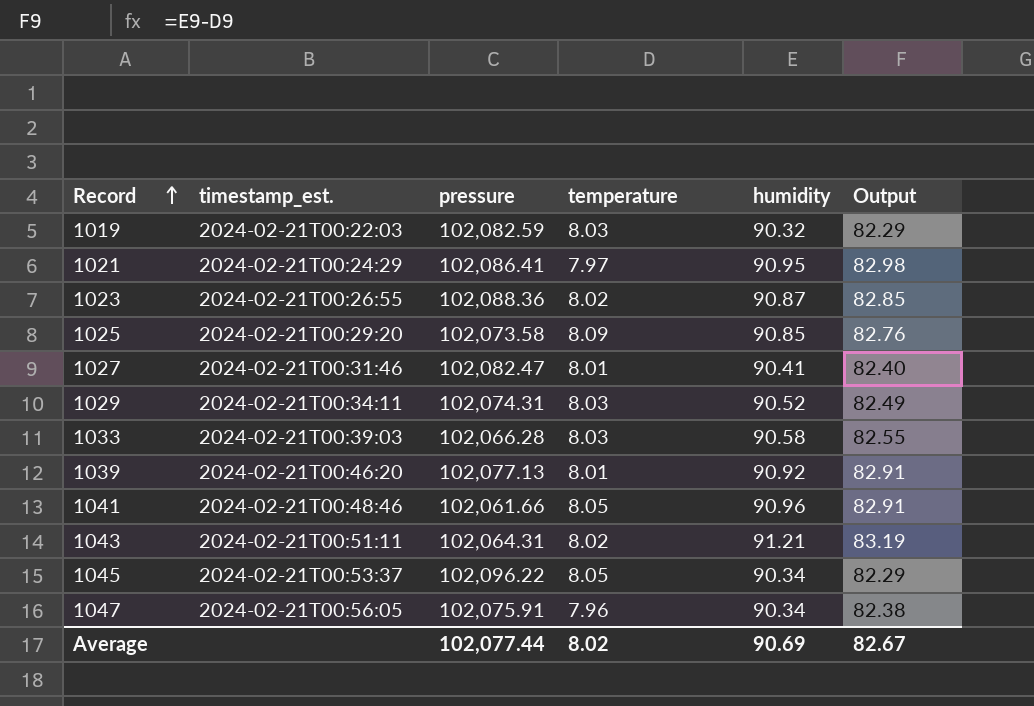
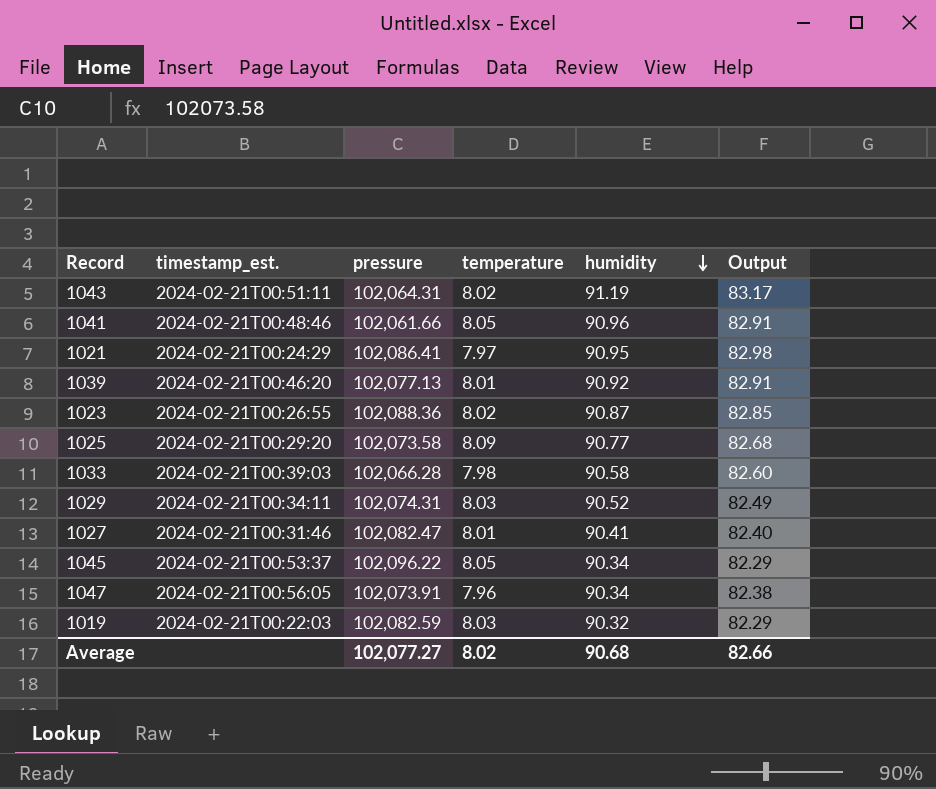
row order: Record ascending -> humidity descending
1043 | humidity: 91.21 -> 91.19
1043 | Output: 83.19 -> 83.17
1025 | humidity: 90.85 -> 90.77
1025 | Output: 82.76 -> 82.68
1033 | temperature: 8.03 -> 7.98
1033 | Output: 82.55 -> 82.60
1047 | pressure: 102,075.91 -> 102,073.91
Average | pressure: 102,077.44 -> 102,077.27
Average | humidity: 90.69 -> 90.68
Average | Output: 82.67 -> 82.66

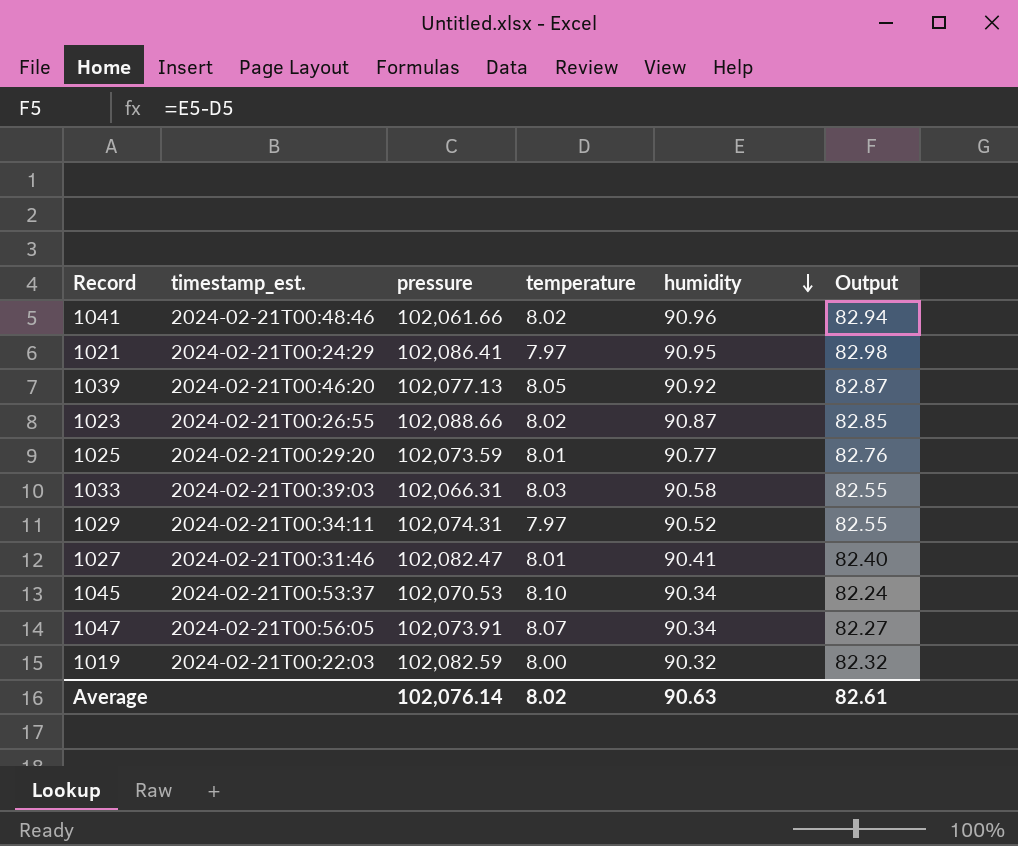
row 1043: 2024-02-21T00:51:11 | 102,064.31 | 8.02 | 91.19 | 83.17 -> none
1041 | temperature: 8.05 -> 8.02
1041 | Output: 82.91 -> 82.94
1039 | temperature: 8.01 -> 8.05
1039 | Output: 82.91 -> 82.87
1023 | pressure: 102,088.36 -> 102,088.66
1025 | pressure: 102,073.58 -> 102,073.59
1025 | temperature: 8.09 -> 8.01
1025 | Output: 82.68 -> 82.76
1033 | pressure: 102,066.28 -> 102,066.31
1033 | temperature: 7.98 -> 8.03
1033 | Output: 82.60 -> 82.55
1029 | temperature: 8.03 -> 7.97
1029 | Output: 82.49 -> 82.55
1045 | pressure: 102,096.22 -> 102,070.53
1045 | temperature: 8.05 -> 8.10
1045 | Output: 82.29 -> 82.24
1047 | temperature: 7.96 -> 8.07
1047 | Output: 82.38 -> 82.27
1019 | temperature: 8.03 -> 8.00
1019 | Output: 82.29 -> 82.32
Average | pressure: 102,077.27 -> 102,076.14
Average | humidity: 90.68 -> 90.63
Average | Output: 82.66 -> 82.61

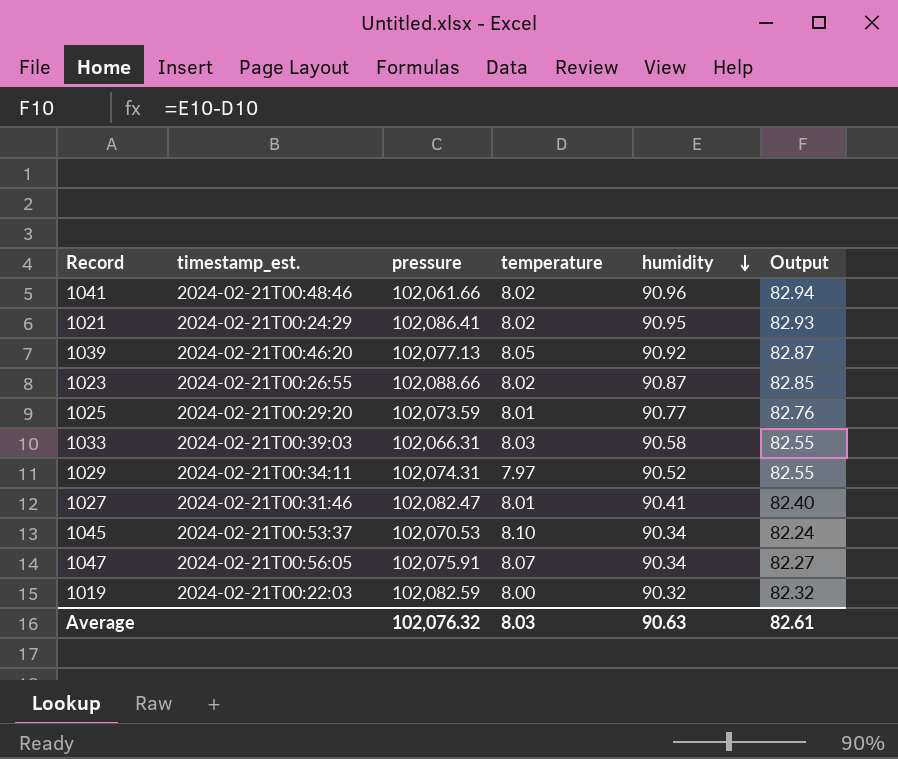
1021 | temperature: 7.97 -> 8.02
1021 | Output: 82.98 -> 82.93
1047 | pressure: 102,073.91 -> 102,075.91
Average | pressure: 102,076.14 -> 102,076.32
Average | temperature: 8.02 -> 8.03

